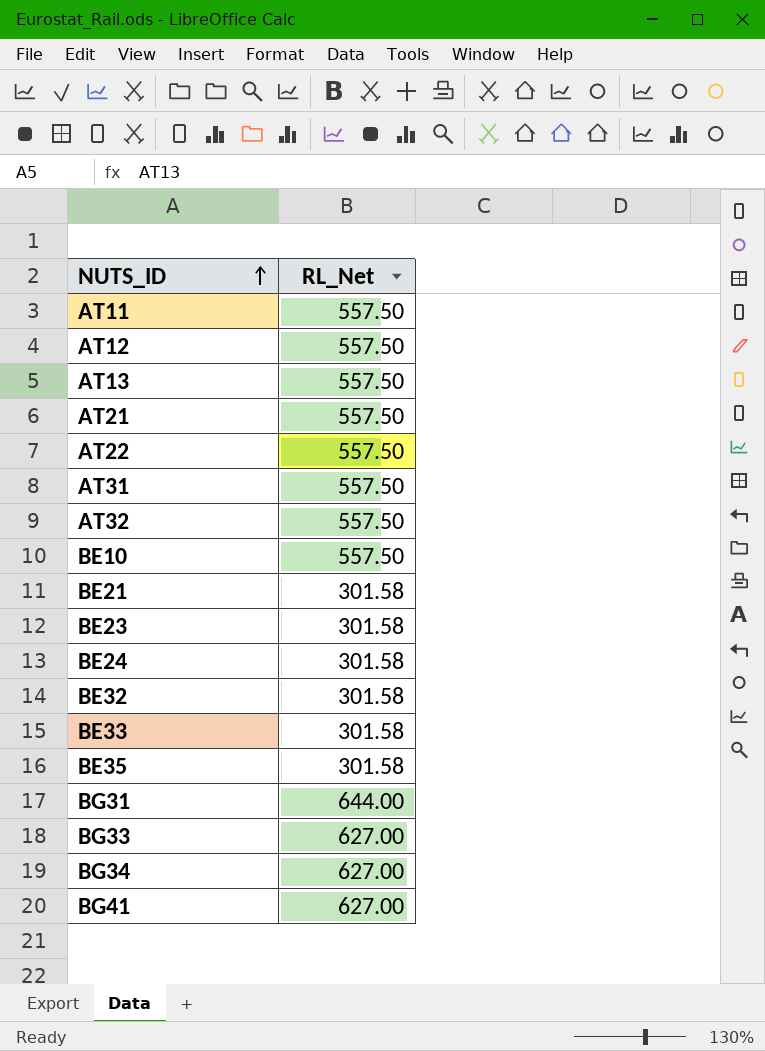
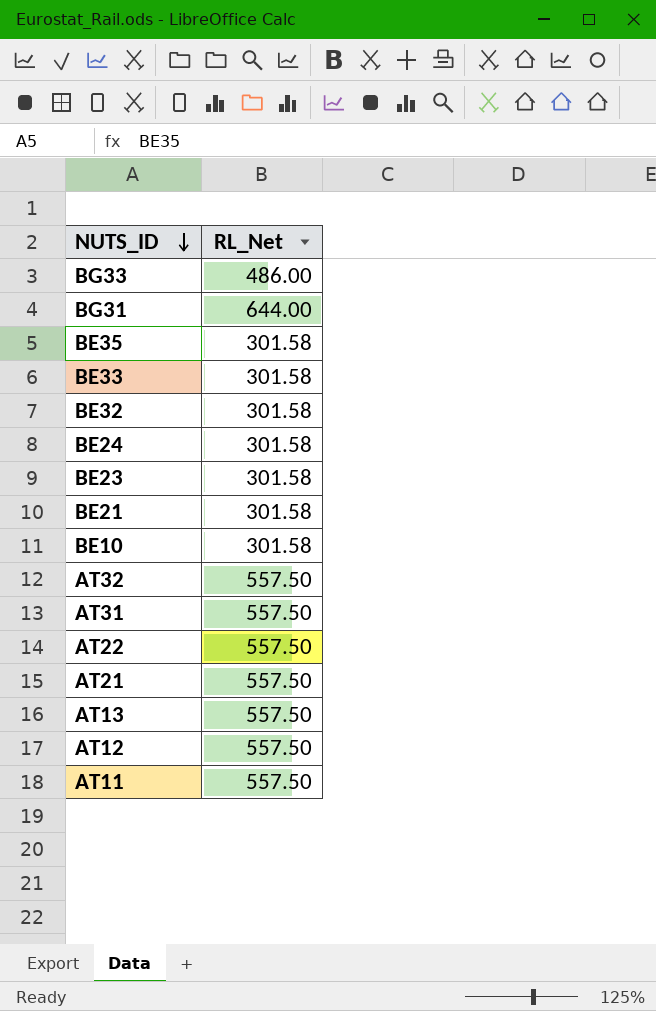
row order: NUTS_ID ascending -> NUTS_ID descending
row BG34: 627.00 -> none
row BG41: 627.00 -> none
BG33 | RL_Net: 627.00 -> 486.00
BE10 | RL_Net: 557.50 -> 301.58

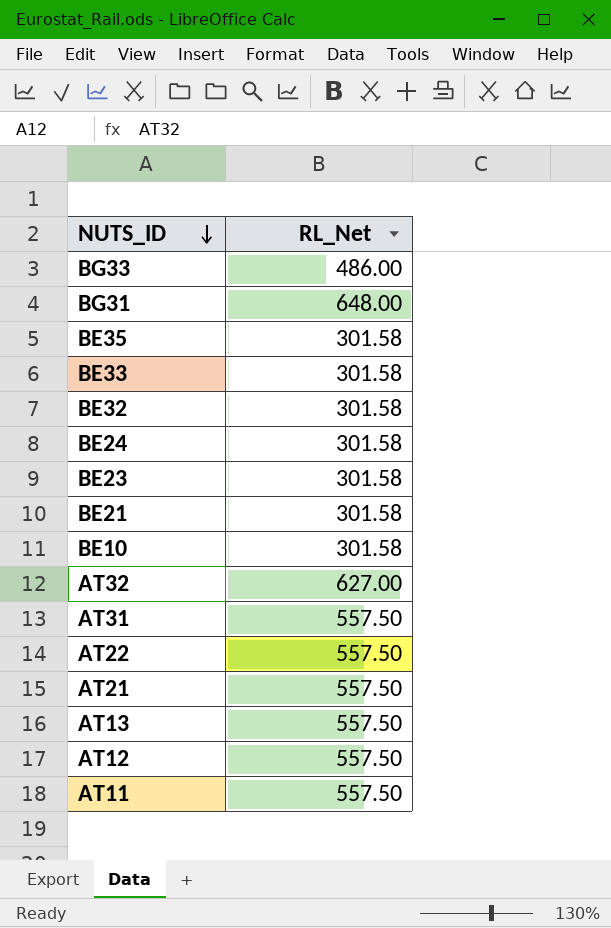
BG31 | RL_Net: 644.00 -> 648.00
AT32 | RL_Net: 557.50 -> 627.00

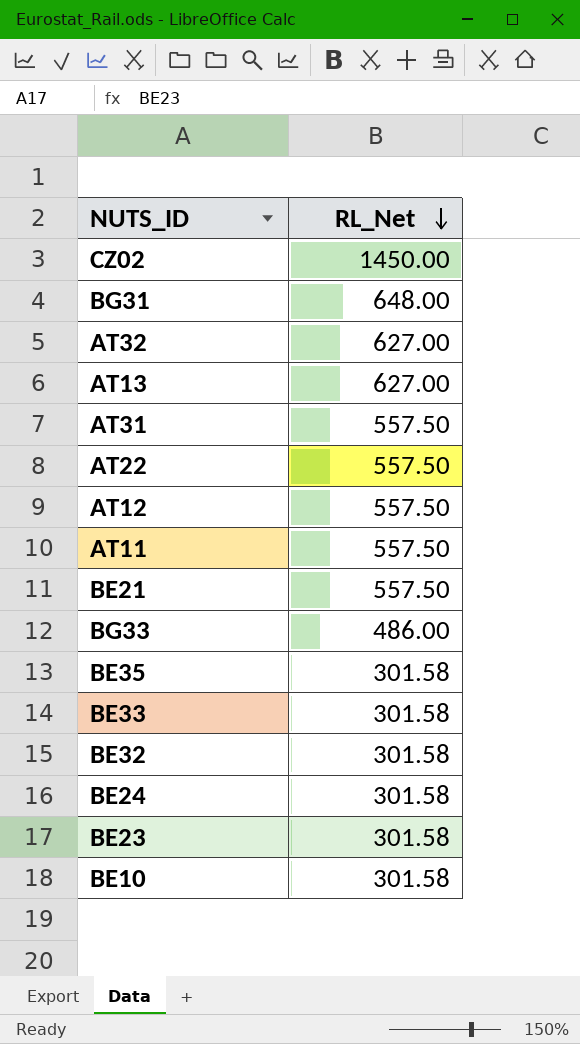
row order: NUTS_ID descending -> RL_Net descending
row AT21: 557.50 -> none
row CZ02: none -> 1450.00
AT13 | RL_Net: 557.50 -> 627.00
BE21 | RL_Net: 301.58 -> 557.50

